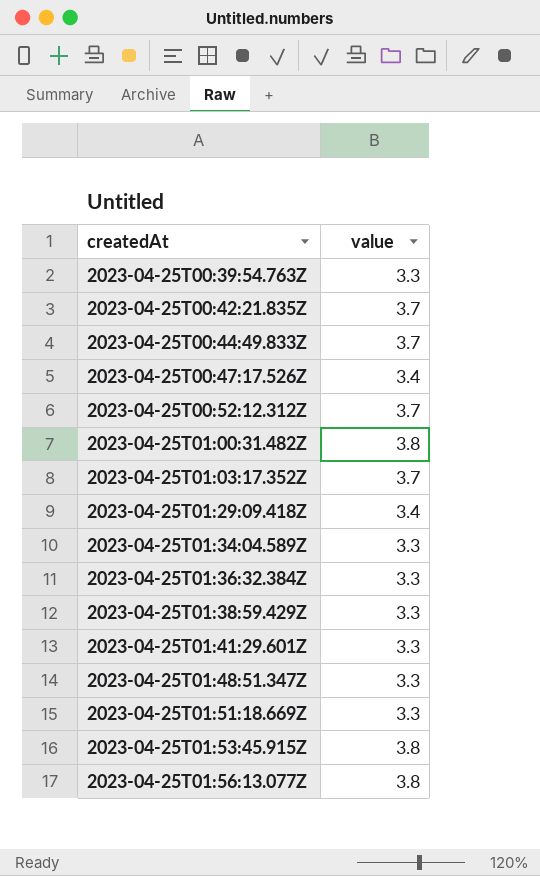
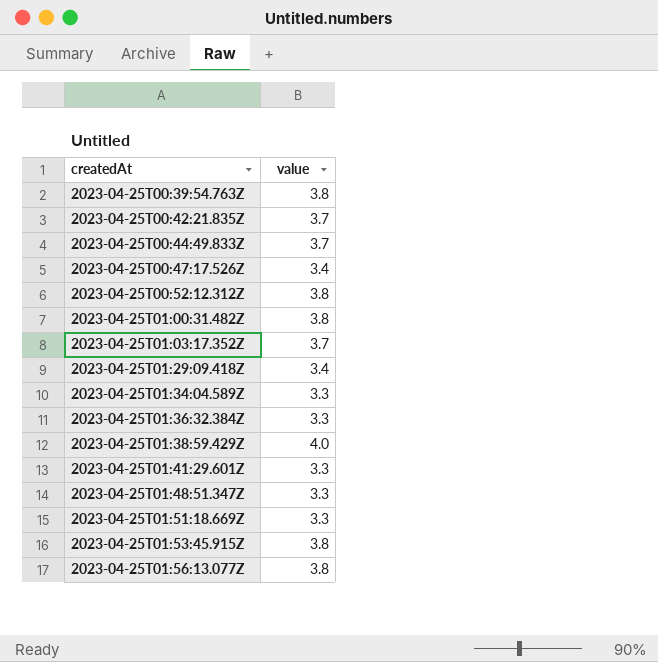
2023-04-25T00:39:54.763Z | value: 3.3 -> 3.8
2023-04-25T00:52:12.312Z | value: 3.7 -> 3.8
2023-04-25T01:38:59.429Z | value: 3.3 -> 4.0

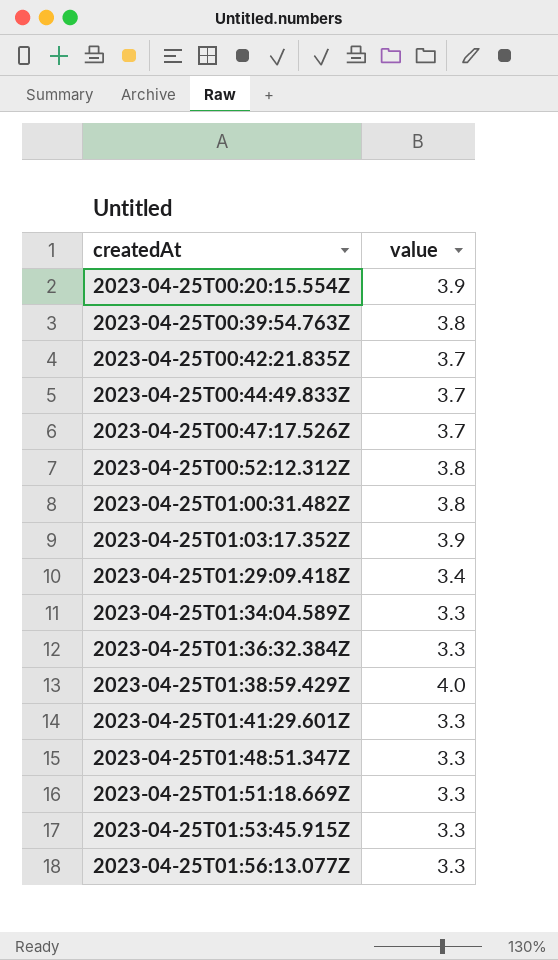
row 2023-04-25T00:20:15.554Z: none -> 3.9
2023-04-25T00:47:17.526Z | value: 3.4 -> 3.7
2023-04-25T01:03:17.352Z | value: 3.7 -> 3.9
2023-04-25T01:53:45.915Z | value: 3.8 -> 3.3
2023-04-25T01:56:13.077Z | value: 3.8 -> 3.3

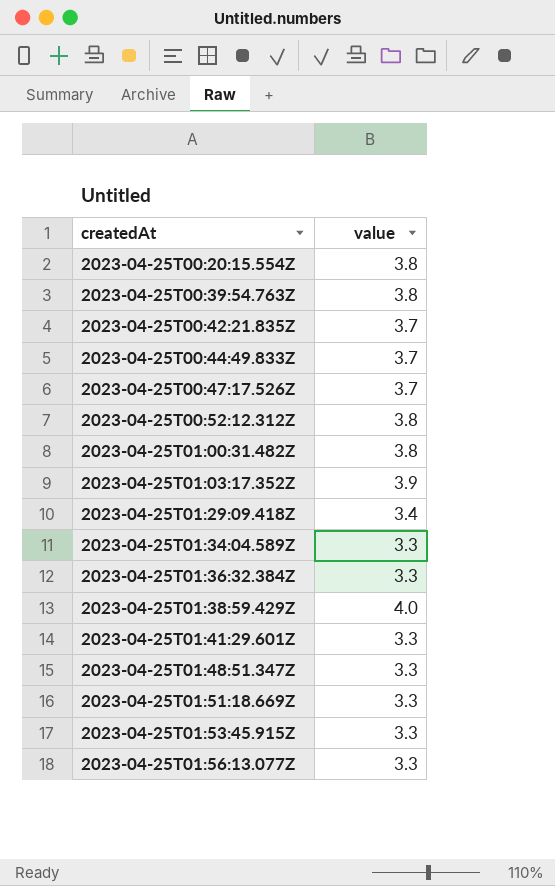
2023-04-25T00:20:15.554Z | value: 3.9 -> 3.8

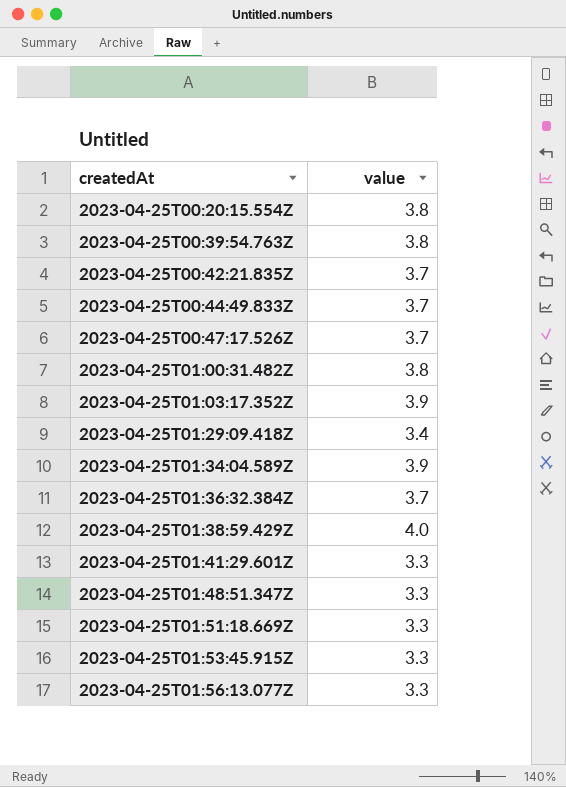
row 2023-04-25T00:52:12.312Z: 3.8 -> none
2023-04-25T01:34:04.589Z | value: 3.3 -> 3.9
2023-04-25T01:36:32.384Z | value: 3.3 -> 3.7

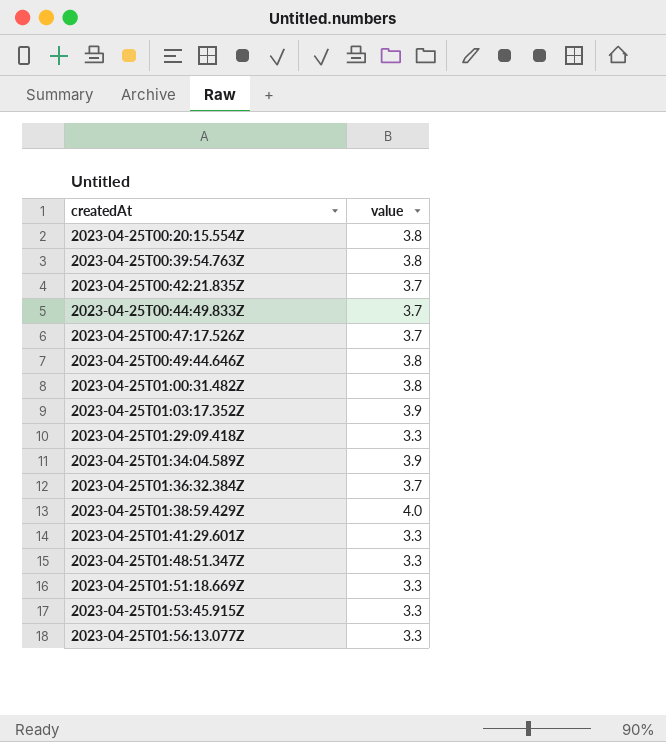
row 2023-04-25T00:49:44.646Z: none -> 3.8
2023-04-25T01:29:09.418Z | value: 3.4 -> 3.3

